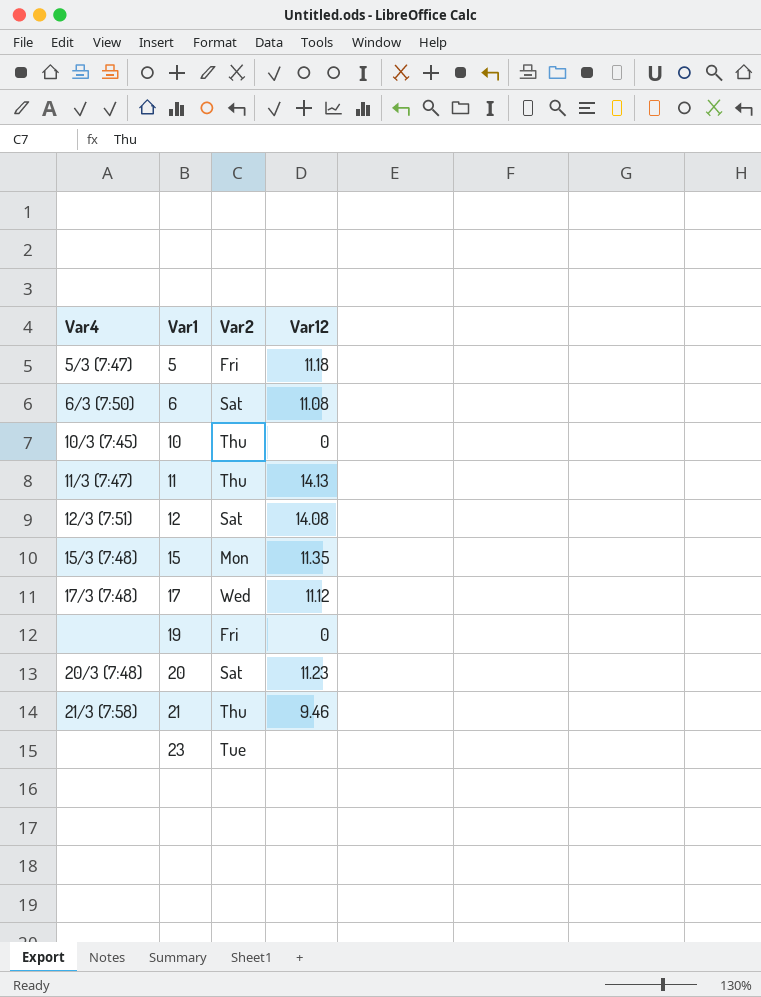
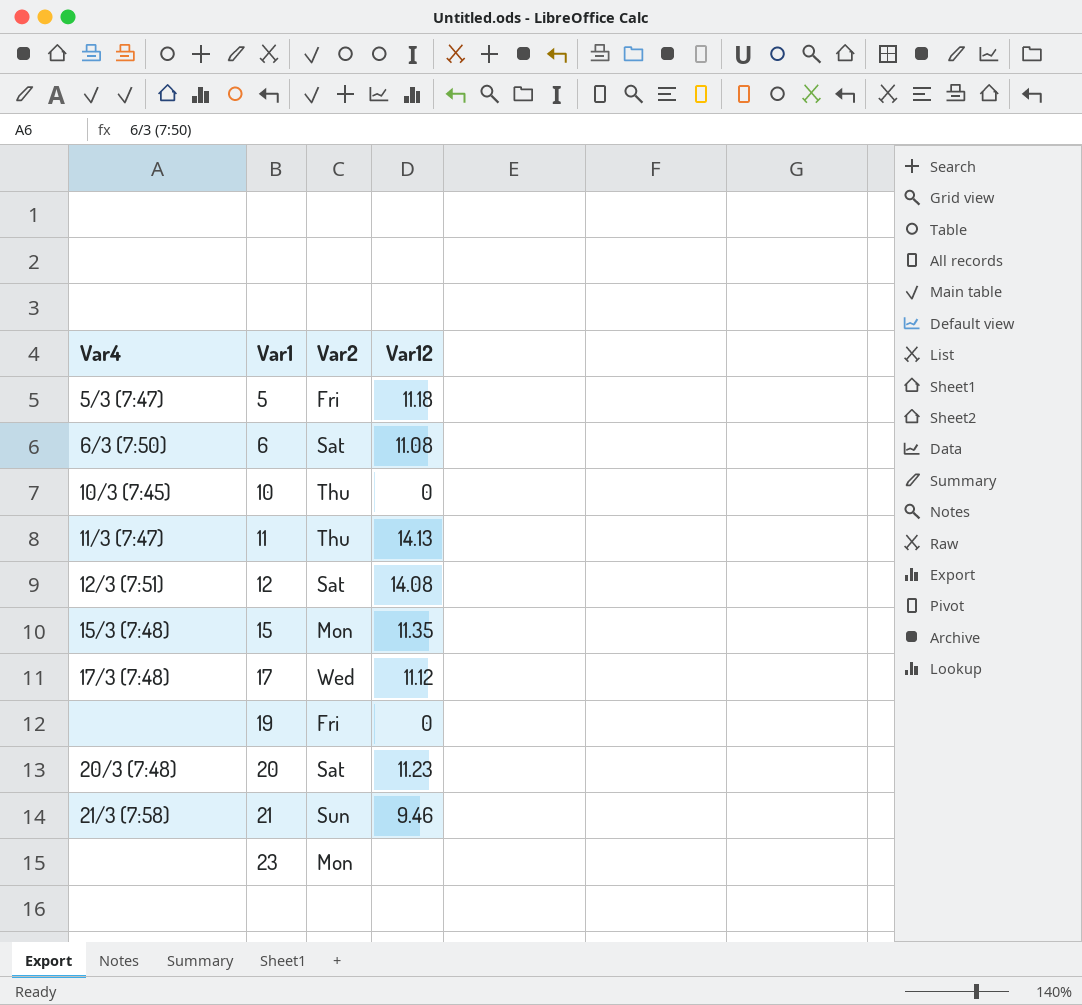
21 | Var2: Thu -> Sun
23 | Var2: Tue -> Mon

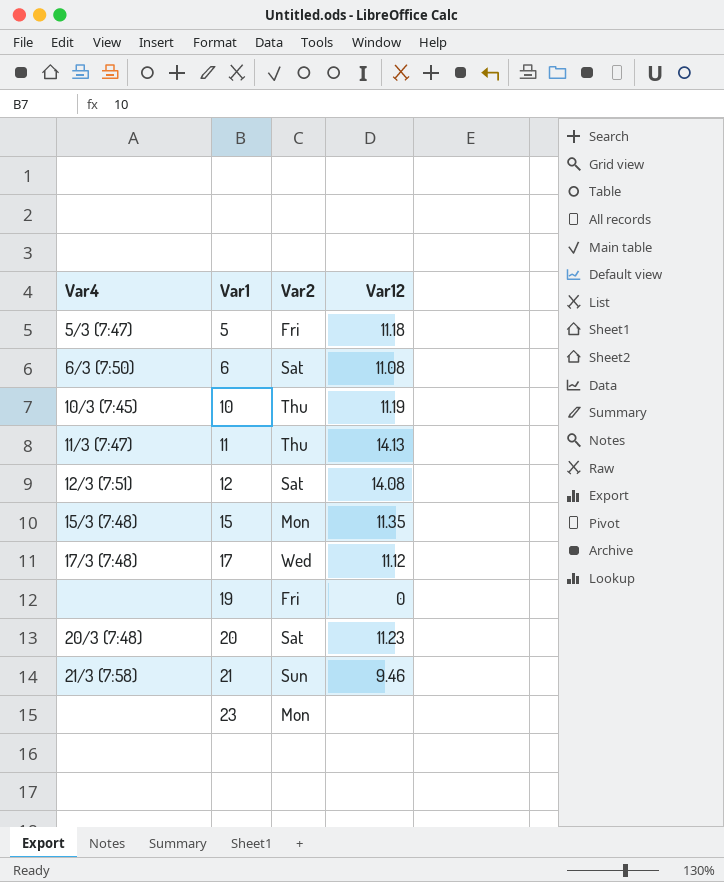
10 | Var12: 0 -> 11.19

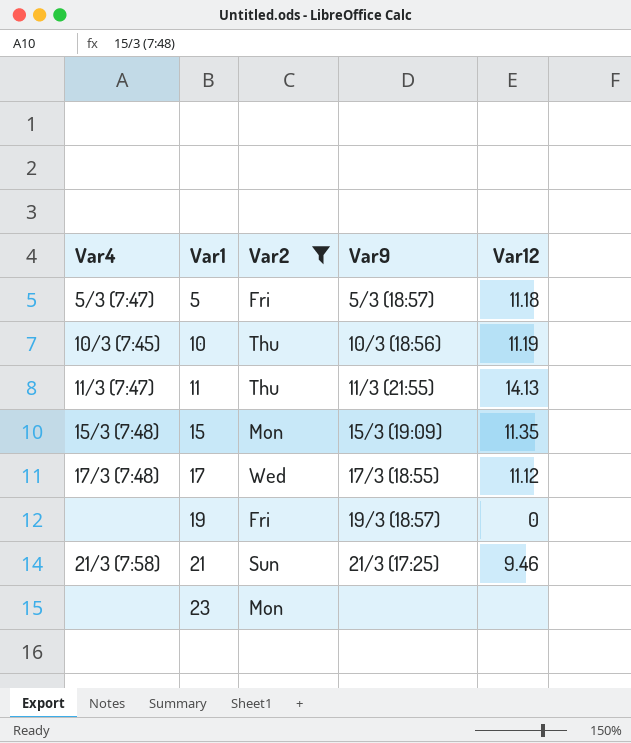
filter: none -> Var2 != Sat
column Var9 | position: none -> 4

